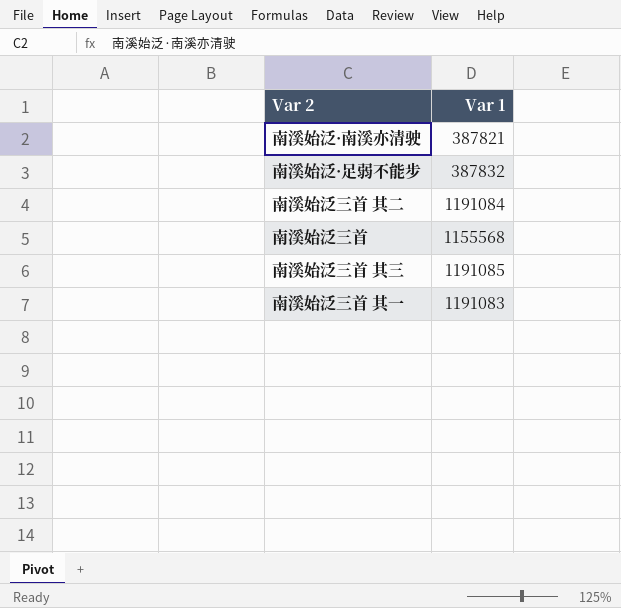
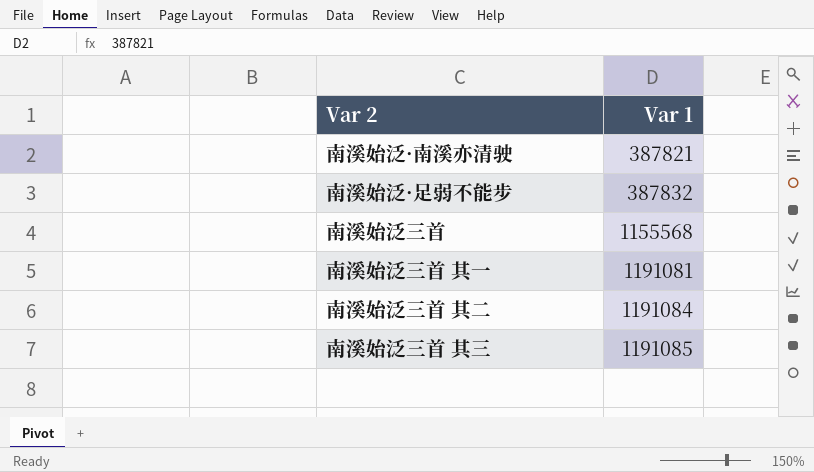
row order: none -> Var 1 ascending
南溪始泛三首 其一 | Var 1: 1191083 -> 1191081

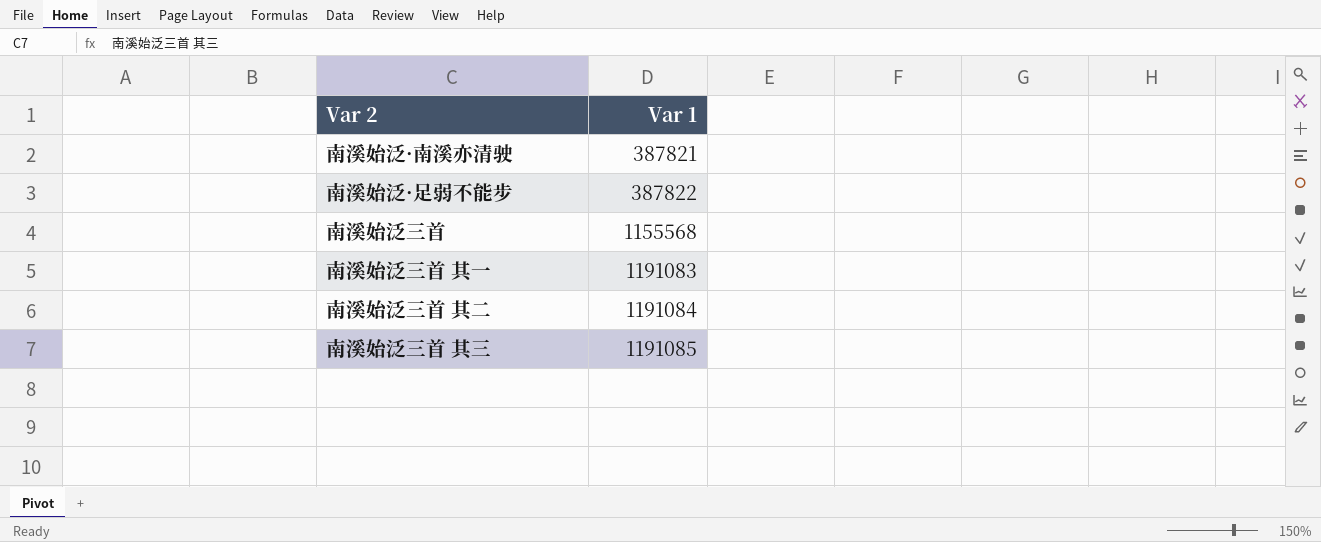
南溪始泛·足弱不能步 | Var 1: 387832 -> 387822
南溪始泛三首 其一 | Var 1: 1191081 -> 1191083

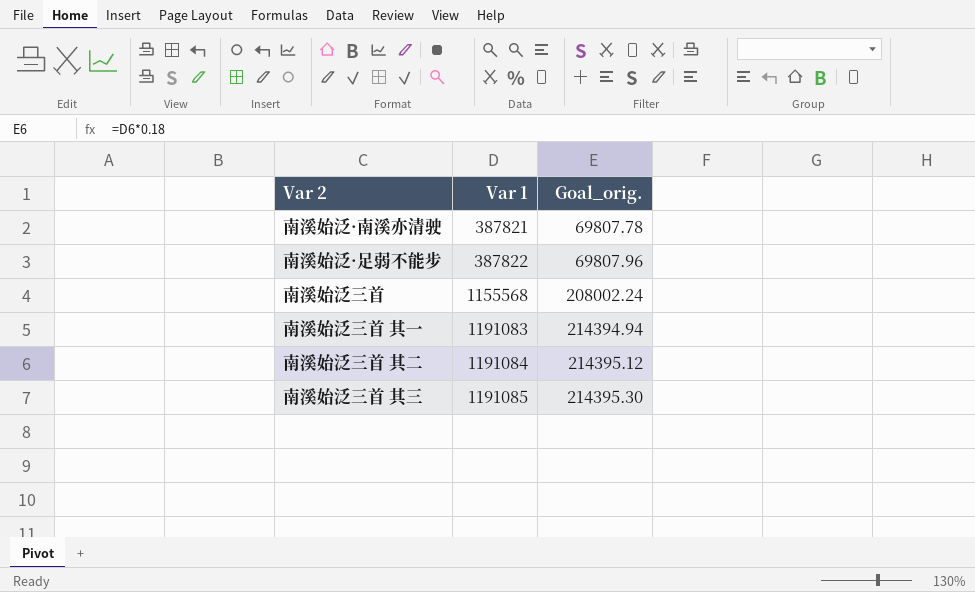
column Goal_orig. | formula: none -> [Var 1] * 0.18

